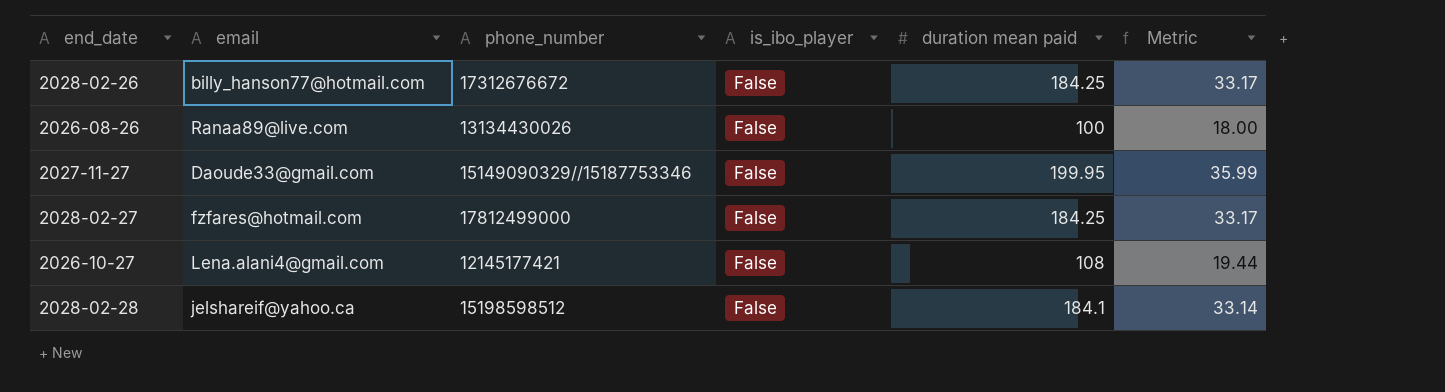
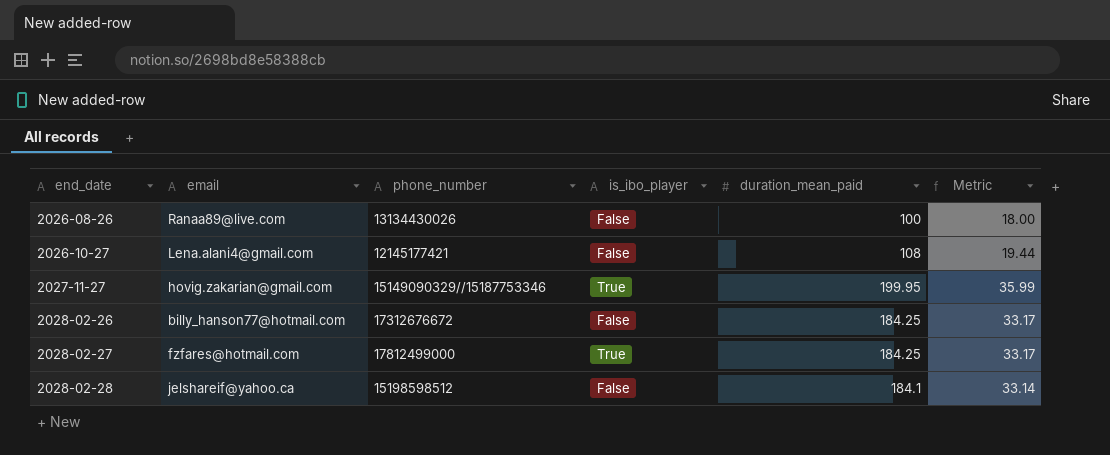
row order: none -> end_date ascending
column name: duration mean paid -> duration_mean_paid
2027-11-27 | email: Daoude33@gmail.com -> hovig.zakarian@gmail.com
2027-11-27 | is_ibo_player: False -> True
2028-02-27 | is_ibo_player: False -> True

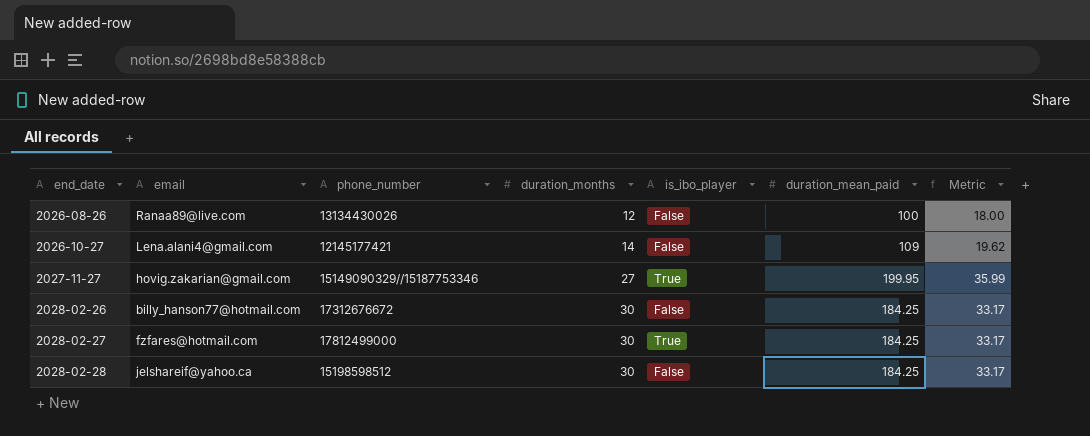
column duration_months | position: none -> 4
2026-10-27 | duration_mean_paid: 108 -> 109
2026-10-27 | Metric: 19.44 -> 19.62
2028-02-28 | duration_mean_paid: 184.1 -> 184.25
2028-02-28 | Metric: 33.14 -> 33.17

